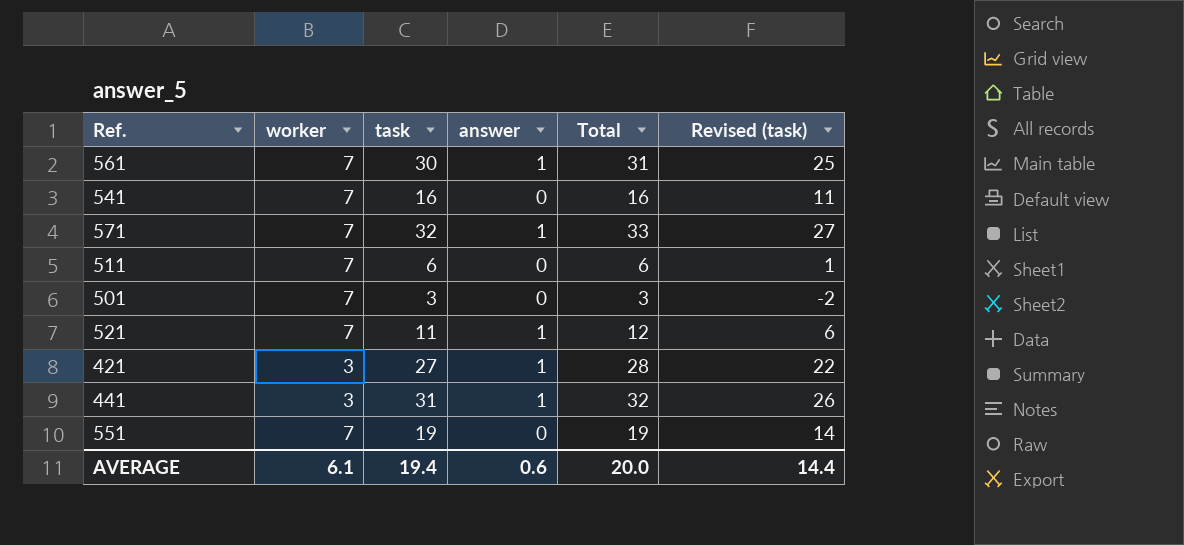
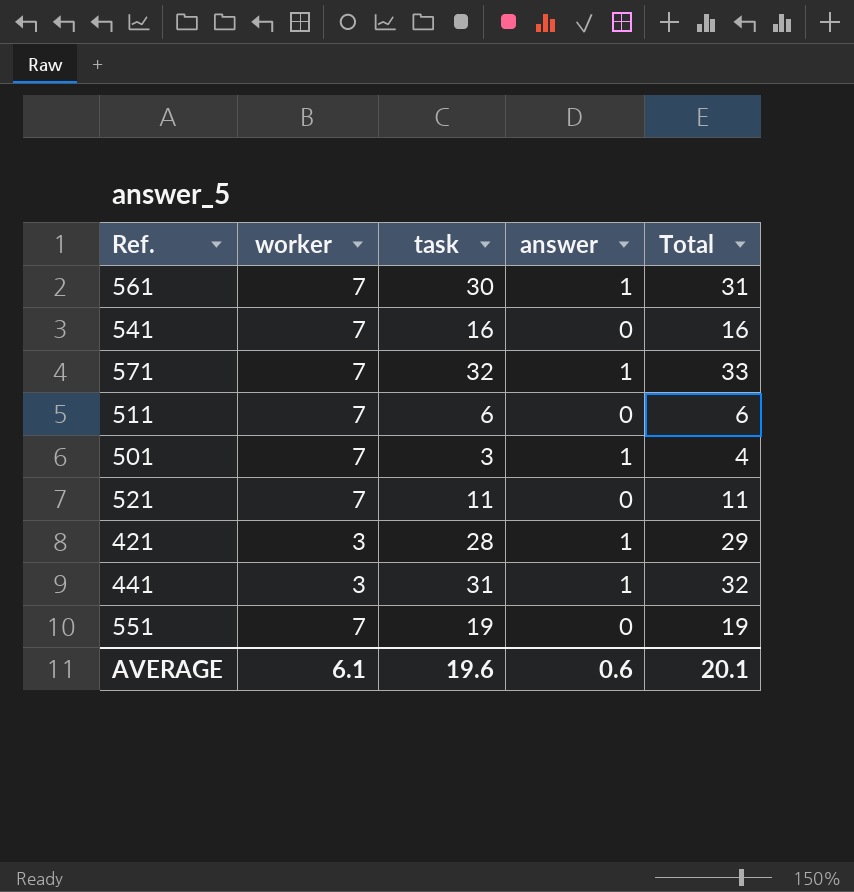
column Revised (task) | formula: [task] - 5 -> none
501 | answer: 0 -> 1
501 | Total: 3 -> 4
521 | answer: 1 -> 0
521 | Total: 12 -> 11
421 | task: 27 -> 28
421 | Total: 28 -> 29
AVERAGE | task: 19.4 -> 19.6
AVERAGE | Total: 20.0 -> 20.1

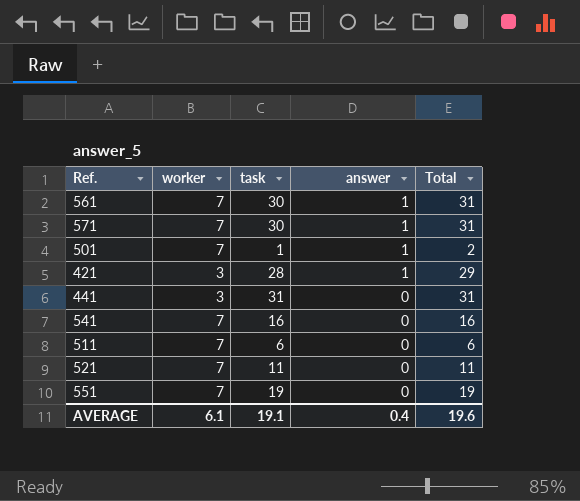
row order: none -> answer descending
571 | task: 32 -> 30
571 | Total: 33 -> 31
501 | task: 3 -> 1
501 | Total: 4 -> 2
441 | answer: 1 -> 0
441 | Total: 32 -> 31
AVERAGE | task: 19.6 -> 19.1
AVERAGE | answer: 0.6 -> 0.4
AVERAGE | Total: 20.1 -> 19.6

